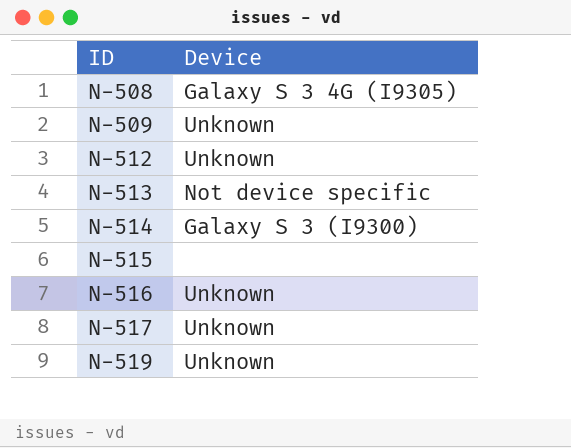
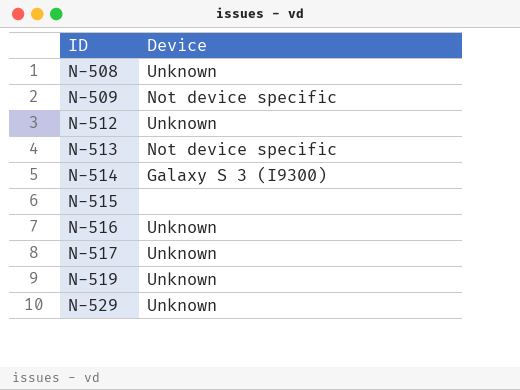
N-508 | Device: Galaxy S 3 4G (I9305) -> Unknown
N-509 | Device: Unknown -> Not device specific
row N-529: none -> Unknown

